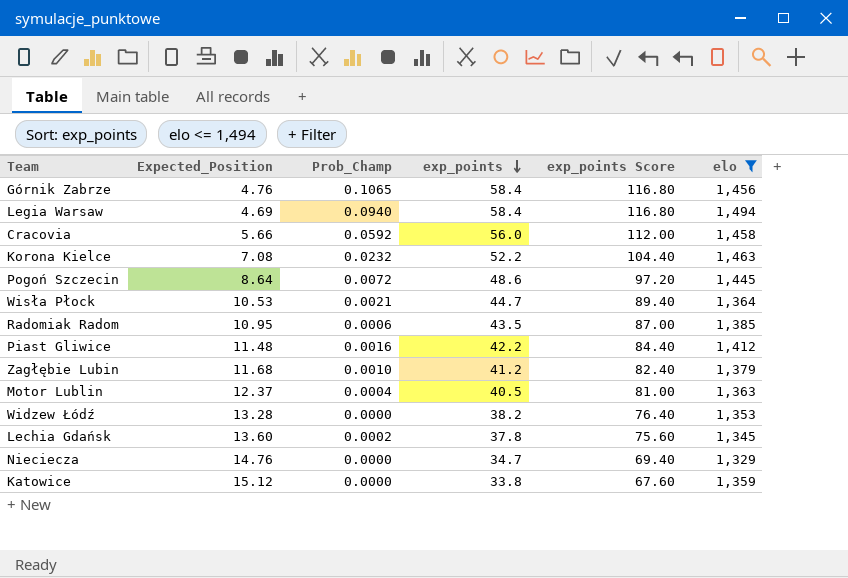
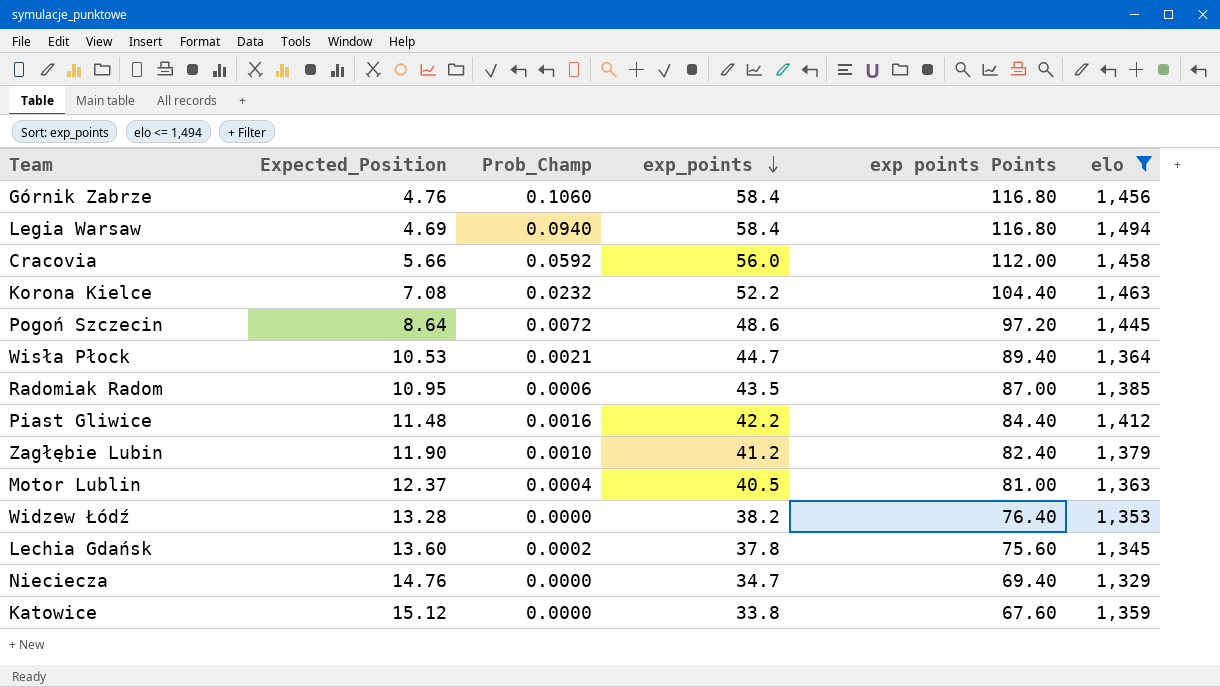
column name: exp_points Score -> exp points Points
Górnik Zabrze | Prob_Champ: 0.1065 -> 0.1060
Zagłębie Lubin | Expected_Position: 11.68 -> 11.90

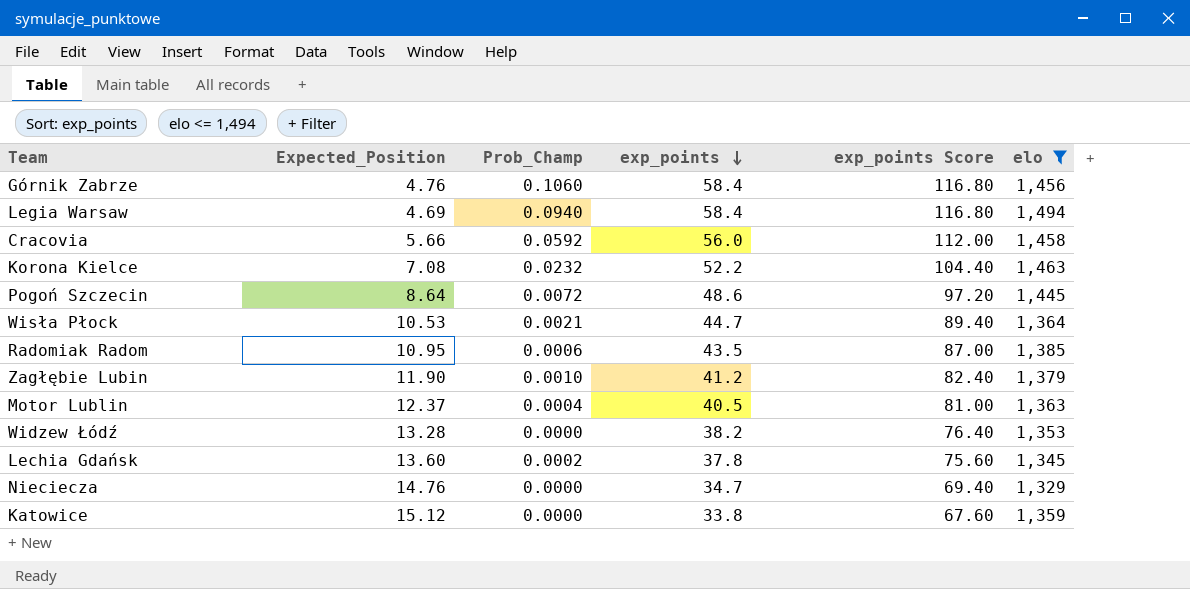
column name: exp points Points -> exp_points Score
row Piast Gliwice: 11.48 | 0.0016 | 42.2 | 84.40 | 1,412 -> none

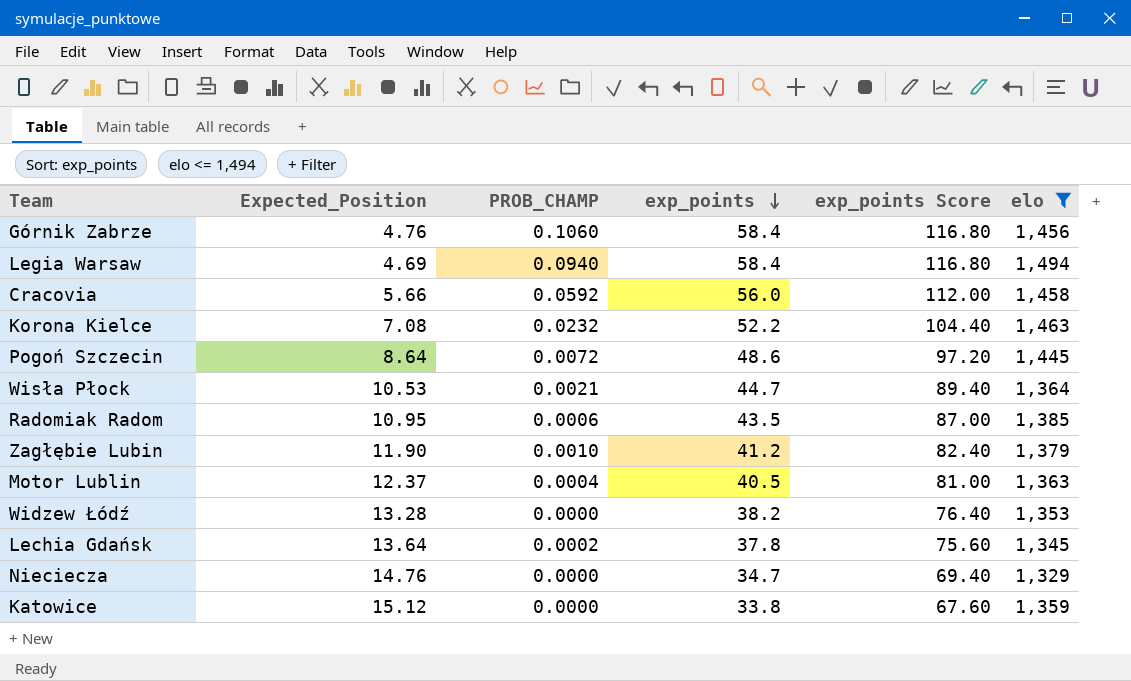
column name: Prob_Champ -> PROB_CHAMP
Lechia Gdańsk | Expected_Position: 13.60 -> 13.64

